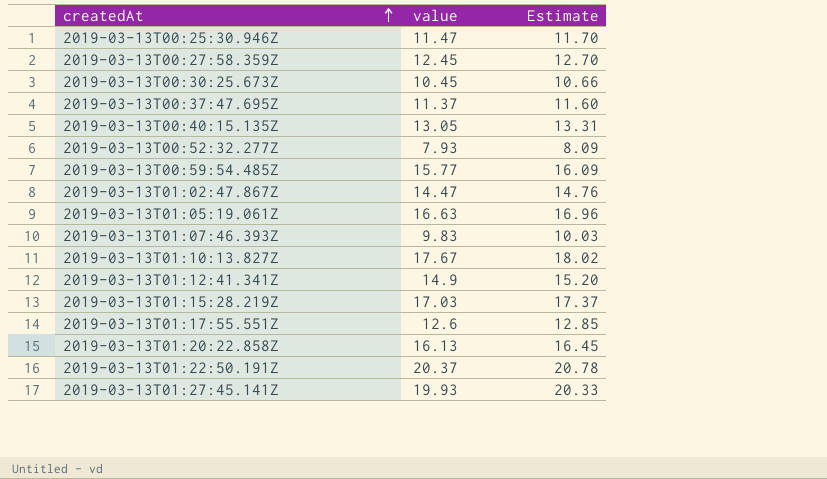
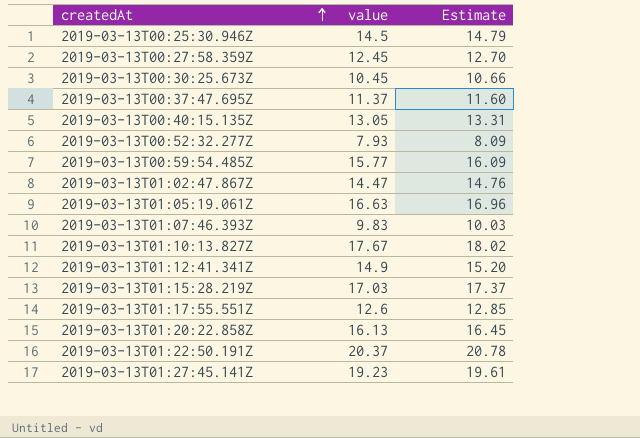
2019-03-13T00:25:30.946Z | value: 11.47 -> 14.5
2019-03-13T00:25:30.946Z | Estimate: 11.70 -> 14.79
2019-03-13T01:27:45.141Z | value: 19.93 -> 19.23
2019-03-13T01:27:45.141Z | Estimate: 20.33 -> 19.61

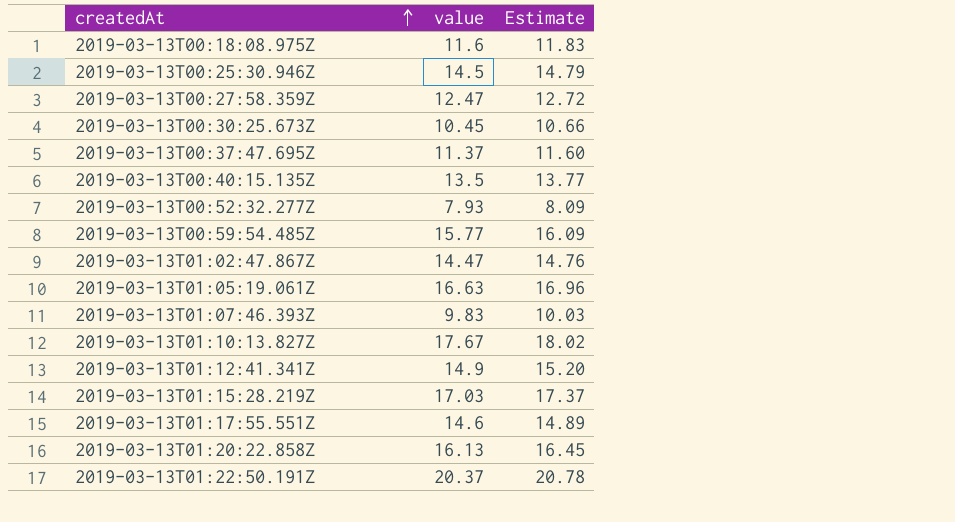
row 2019-03-13T01:27:45.141Z: 19.23 | 19.61 -> none
row 2019-03-13T00:18:08.975Z: none -> 11.6 | 11.83
2019-03-13T00:27:58.359Z | value: 12.45 -> 12.47
2019-03-13T00:27:58.359Z | Estimate: 12.70 -> 12.72
2019-03-13T00:40:15.135Z | value: 13.05 -> 13.5
2019-03-13T00:40:15.135Z | Estimate: 13.31 -> 13.77
2019-03-13T01:17:55.551Z | value: 12.6 -> 14.6
2019-03-13T01:17:55.551Z | Estimate: 12.85 -> 14.89

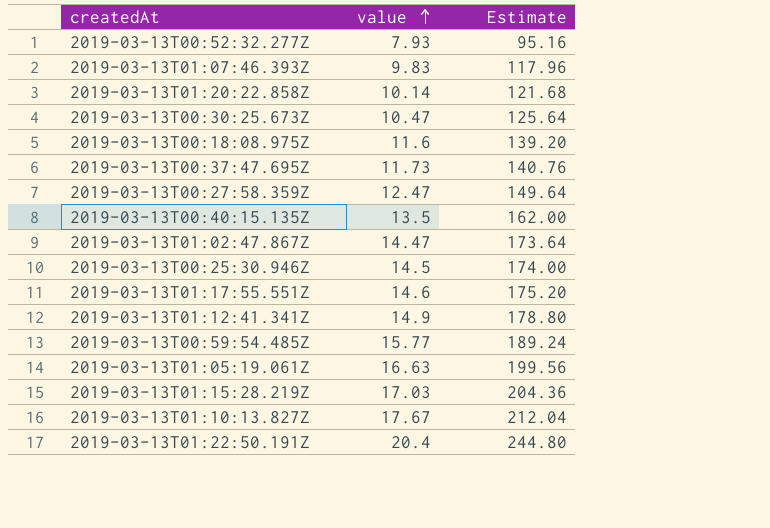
row order: createdAt ascending -> value ascending
column Estimate | formula: [value] * 1.02 -> [value] * 12
2019-03-13T01:20:22.858Z | value: 16.13 -> 10.14
2019-03-13T00:30:25.673Z | value: 10.45 -> 10.47
2019-03-13T00:37:47.695Z | value: 11.37 -> 11.73
2019-03-13T01:22:50.191Z | value: 20.37 -> 20.4

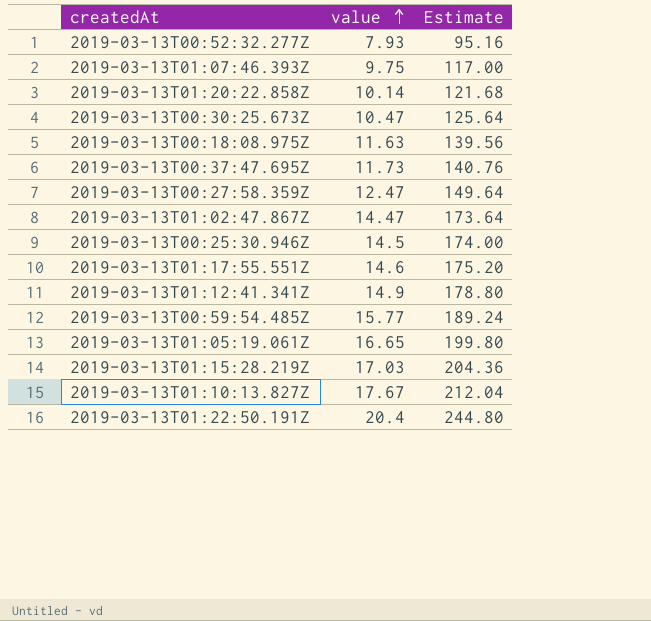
row 2019-03-13T00:40:15.135Z: 13.5 | 162.00 -> none
2019-03-13T01:07:46.393Z | value: 9.83 -> 9.75
2019-03-13T01:07:46.393Z | Estimate: 117.96 -> 117.00
2019-03-13T00:18:08.975Z | value: 11.6 -> 11.63
2019-03-13T00:18:08.975Z | Estimate: 139.20 -> 139.56
2019-03-13T01:05:19.061Z | value: 16.63 -> 16.65
2019-03-13T01:05:19.061Z | Estimate: 199.56 -> 199.80

